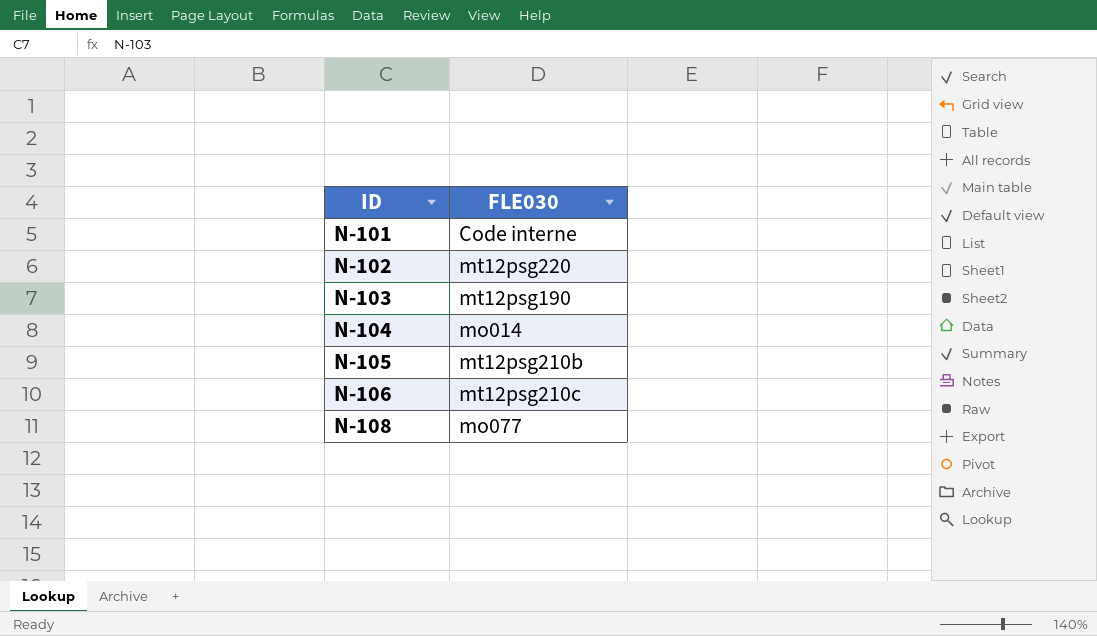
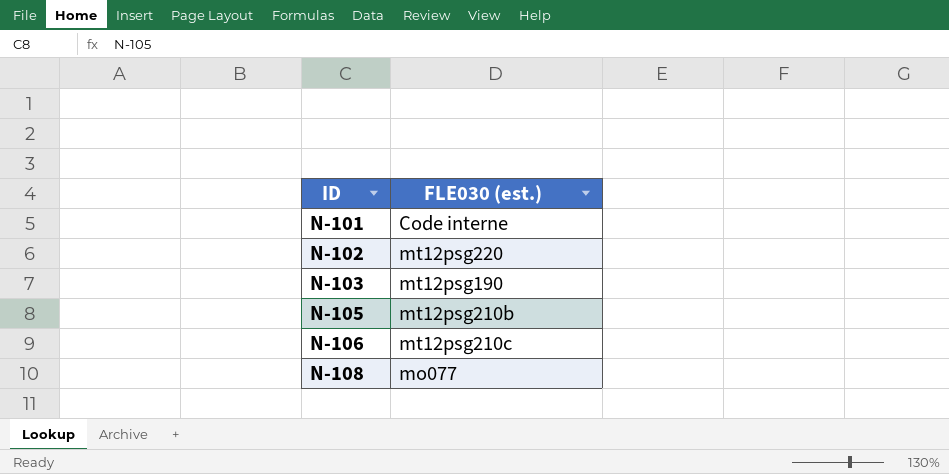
column name: FLE030 -> FLE030 (est.)
row N-104: mo014 -> none

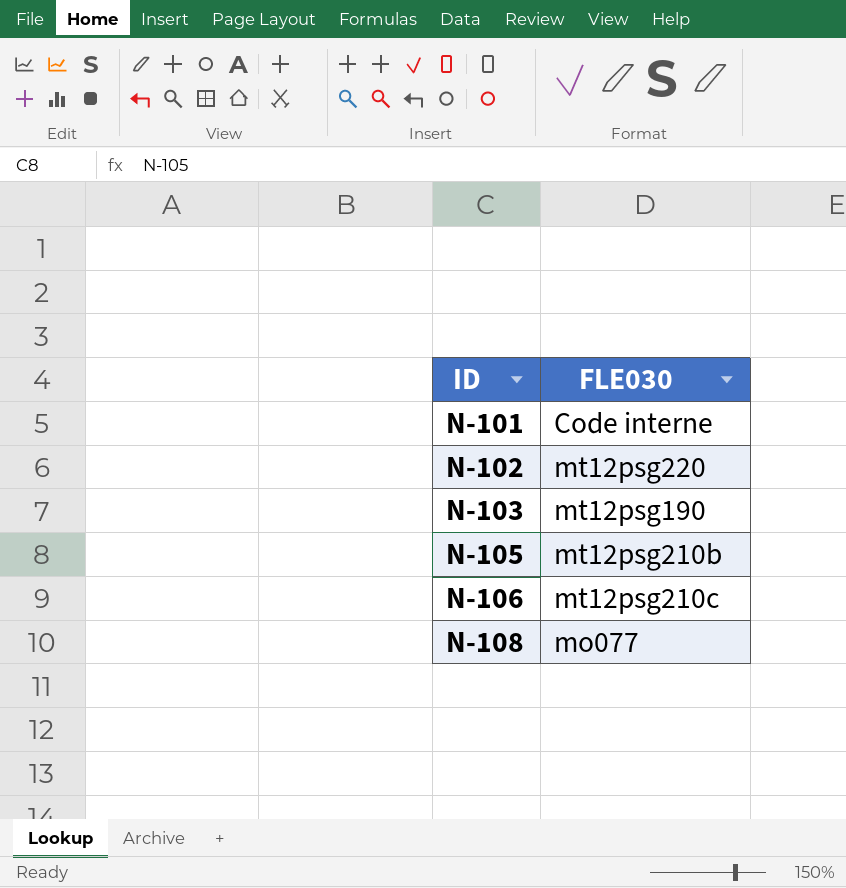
column name: FLE030 (est.) -> FLE030

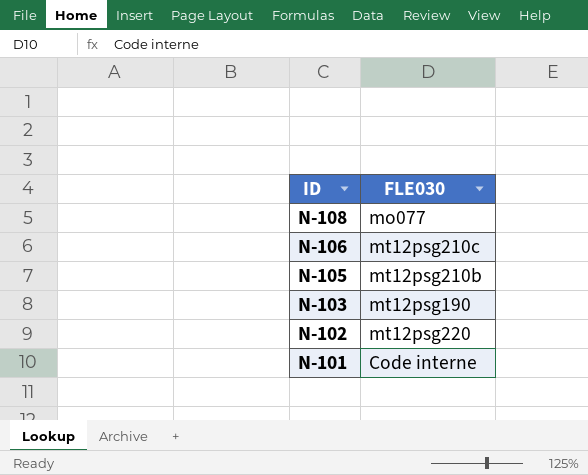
row order: ID ascending -> ID descending

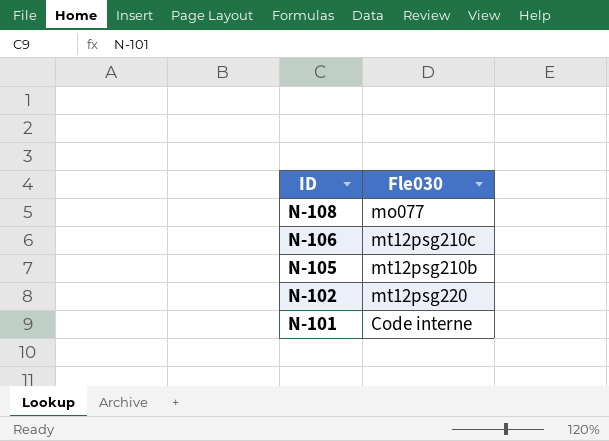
column name: FLE030 -> Fle030
row N-103: mt12psg190 -> none

